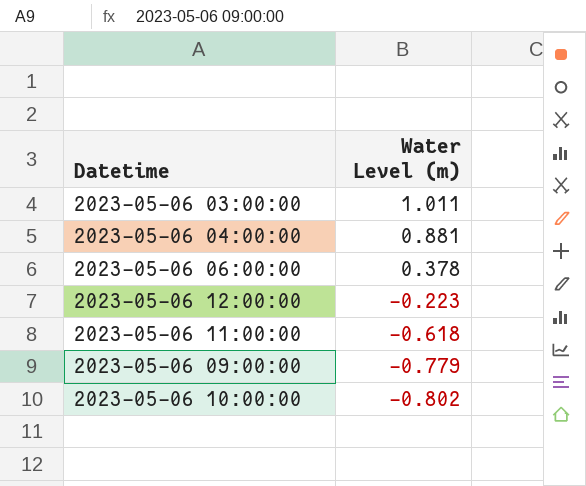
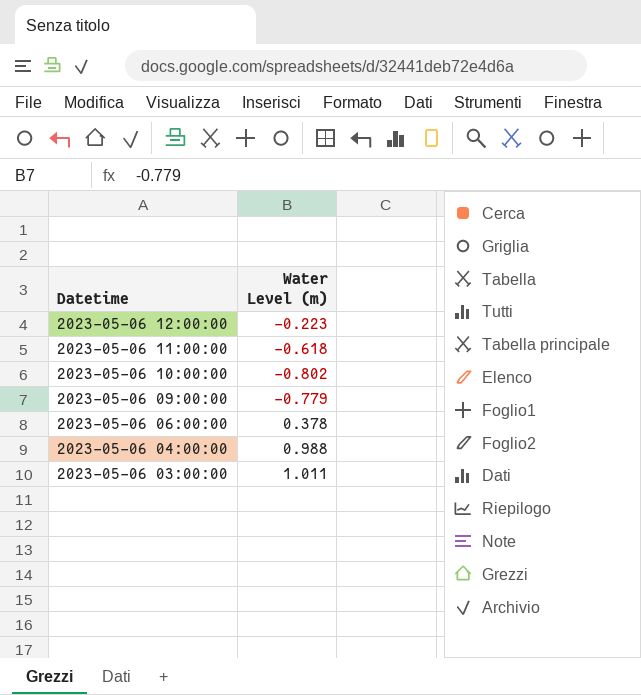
row order: Water Level (m) descending -> Datetime descending
2023-05-06 04:00:00 | Water Level (m): 0.881 -> 0.988

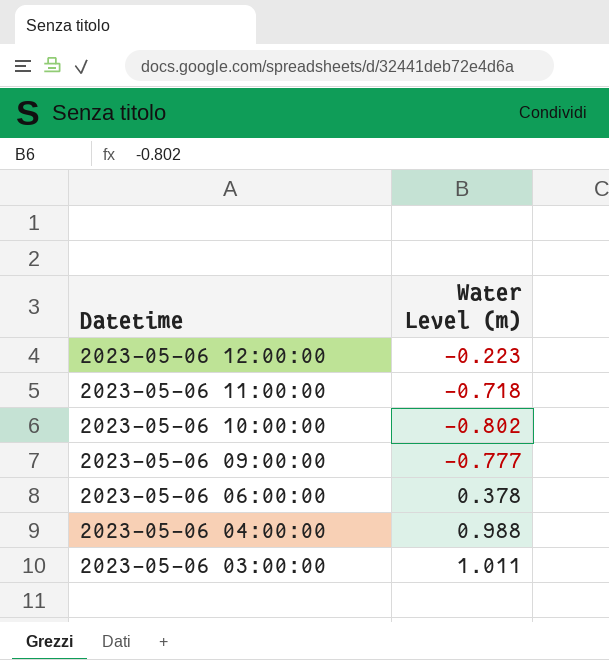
2023-05-06 11:00:00 | Water Level (m): -0.618 -> -0.718
2023-05-06 09:00:00 | Water Level (m): -0.779 -> -0.777

